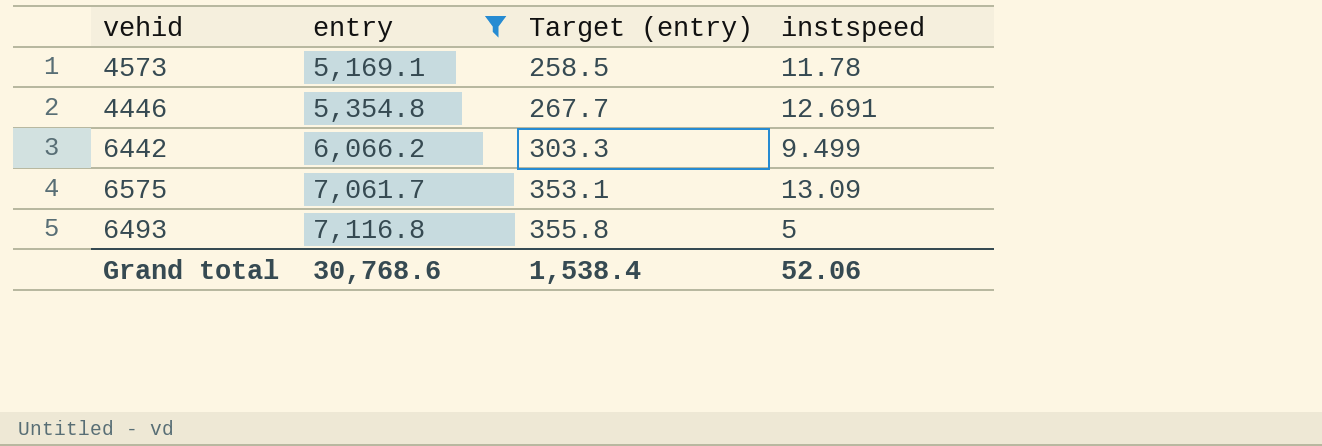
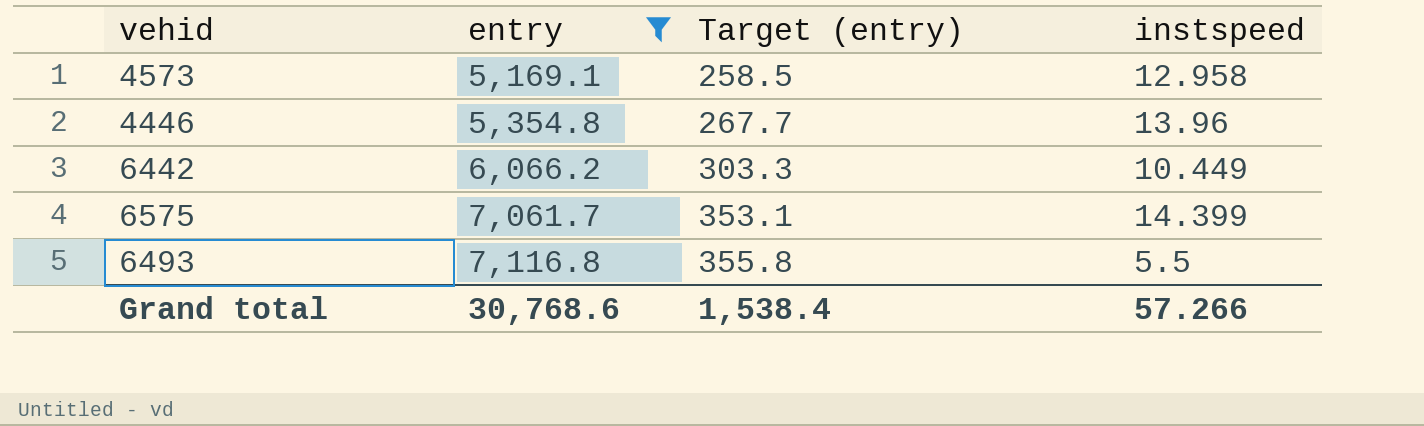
4573 | instspeed: 11.78 -> 12.958
4446 | instspeed: 12.691 -> 13.96
6442 | instspeed: 9.499 -> 10.449
6575 | instspeed: 13.09 -> 14.399
6493 | instspeed: 5 -> 5.5
Grand total | instspeed: 52.06 -> 57.266

